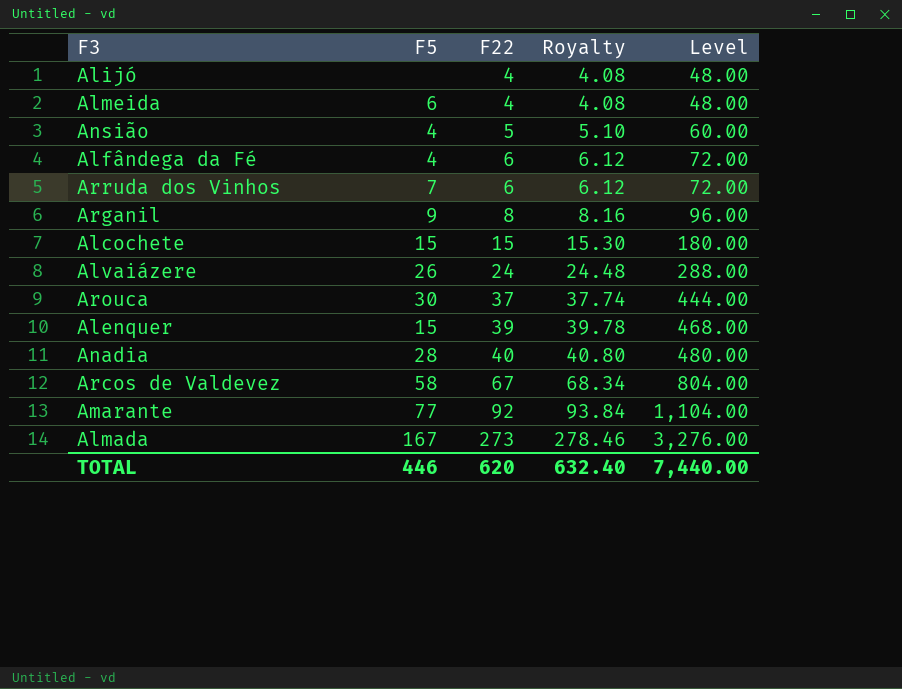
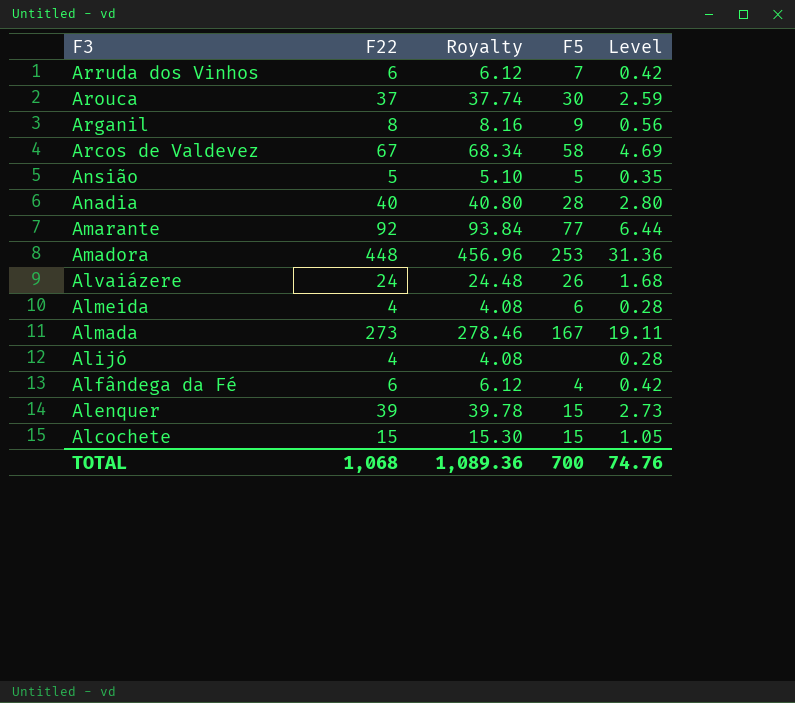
row order: F22 ascending -> F3 descending
column F5 | position: 2 -> 4
column Level | formula: [F22] * 12 -> [F22] * 0.07
Ansião | F5: 4 -> 5
row Amadora: none -> 448 | 456.96 | 253 | 31.36
TOTAL | F22: 620 -> 1,068
TOTAL | Royalty: 632.40 -> 1,089.36
TOTAL | F5: 446 -> 700
TOTAL | Level: 7,440.00 -> 74.76

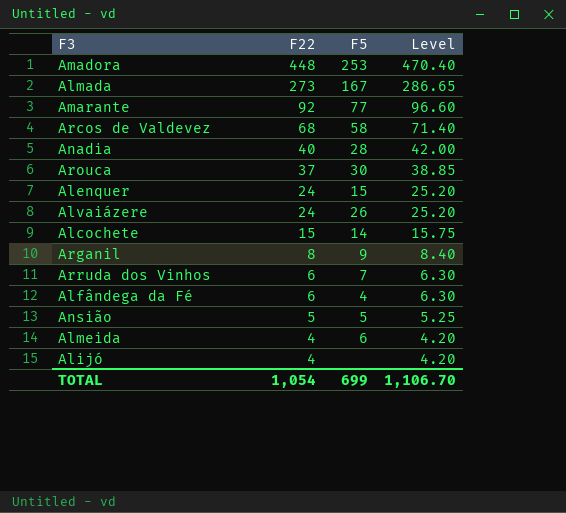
row order: F3 descending -> F22 descending
column Royalty | formula: [F22] * 1.02 -> none
column Level | formula: [F22] * 0.07 -> [F22] * 1.05
Arcos de Valdevez | F22: 67 -> 68
Alenquer | F22: 39 -> 24
Alcochete | F5: 15 -> 14
TOTAL | F22: 1,068 -> 1,054
TOTAL | F5: 700 -> 699
TOTAL | Level: 74.76 -> 1,106.70

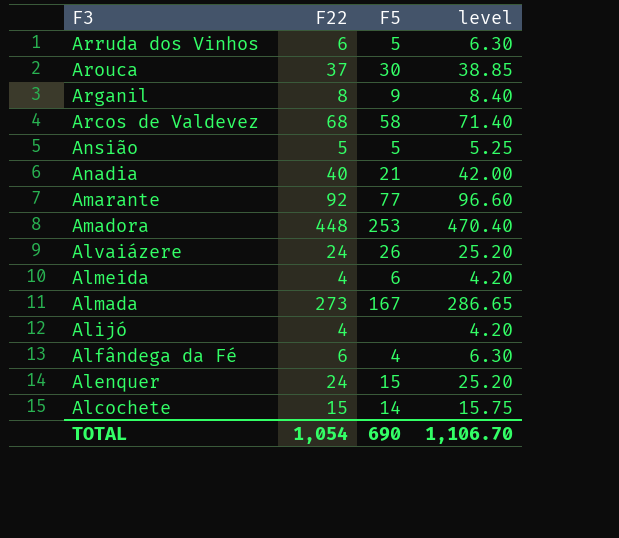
row order: F22 descending -> F3 descending
column name: Level -> level
Arruda dos Vinhos | F5: 7 -> 5
Anadia | F5: 28 -> 21
TOTAL | F5: 699 -> 690

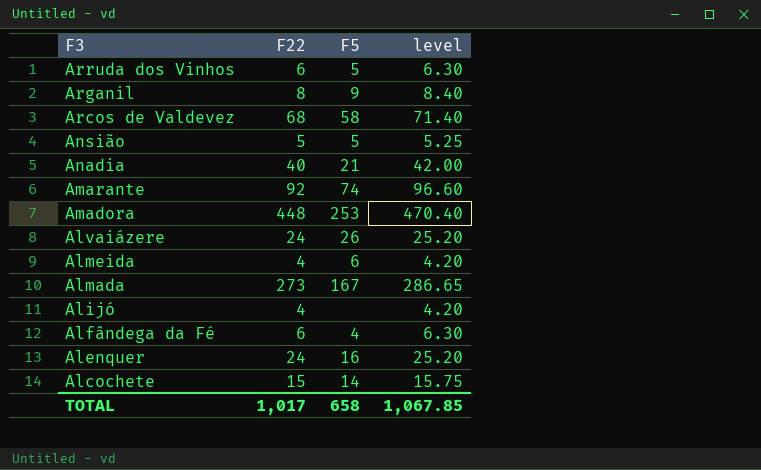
row Arouca: 37 | 30 | 38.85 -> none
Amarante | F5: 77 -> 74
Alenquer | F5: 15 -> 16
TOTAL | F22: 1,054 -> 1,017
TOTAL | F5: 690 -> 658
TOTAL | level: 1,106.70 -> 1,067.85

